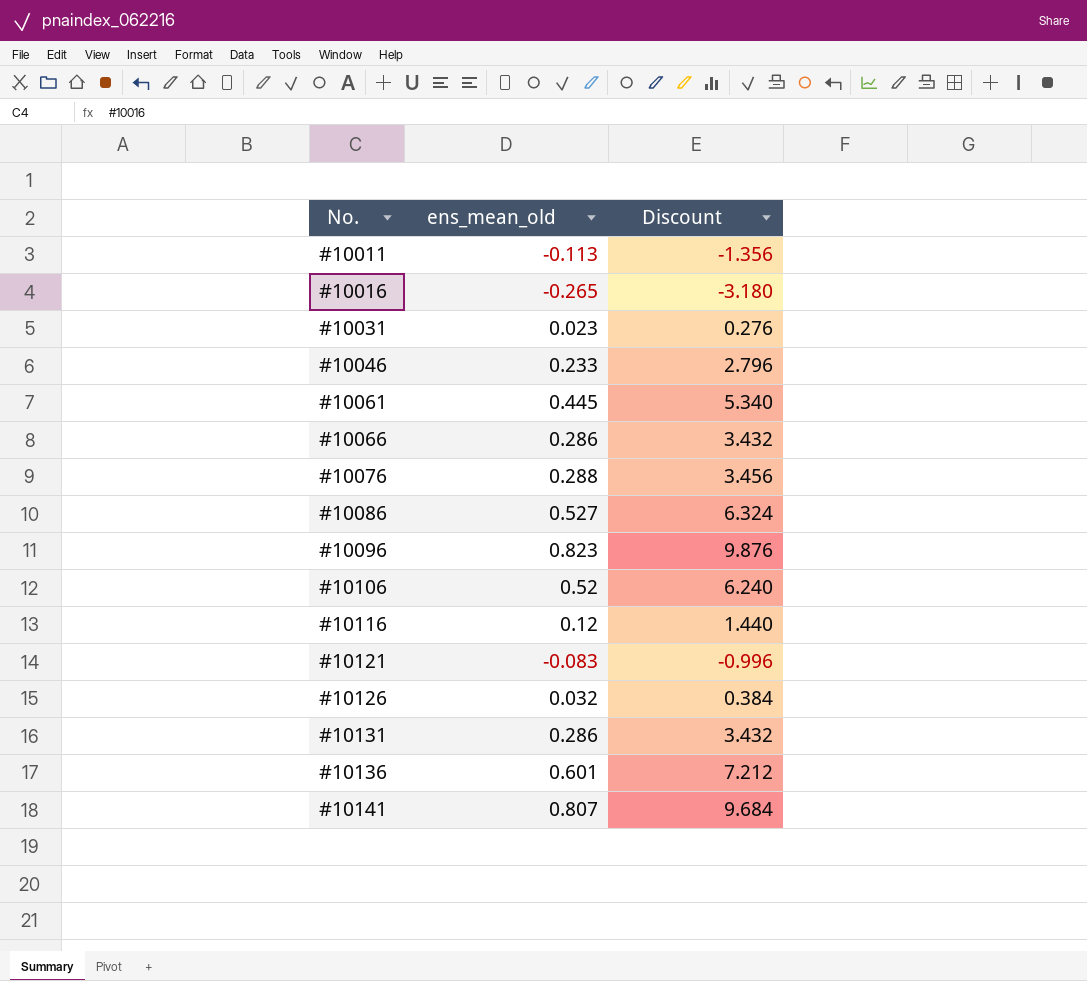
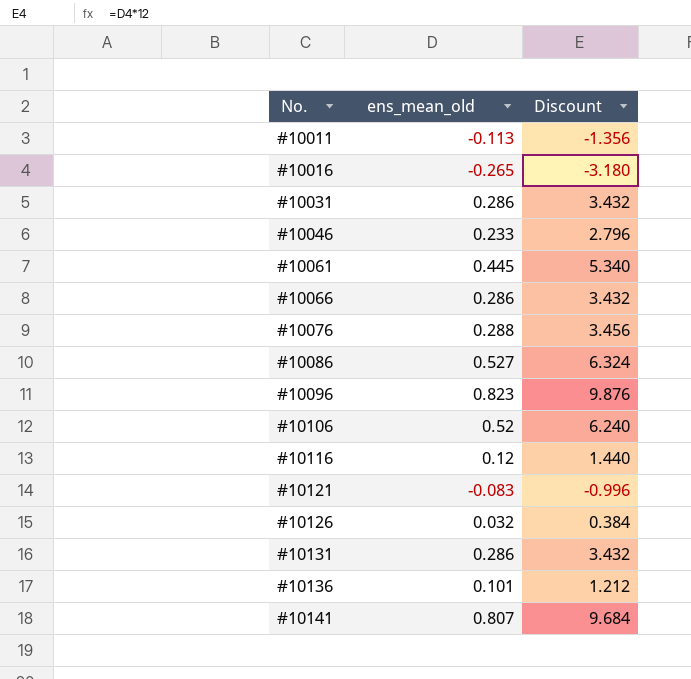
#10031 | ens_mean_old: 0.023 -> 0.286
#10031 | Discount: 0.276 -> 3.432
#10136 | ens_mean_old: 0.601 -> 0.101
#10136 | Discount: 7.212 -> 1.212

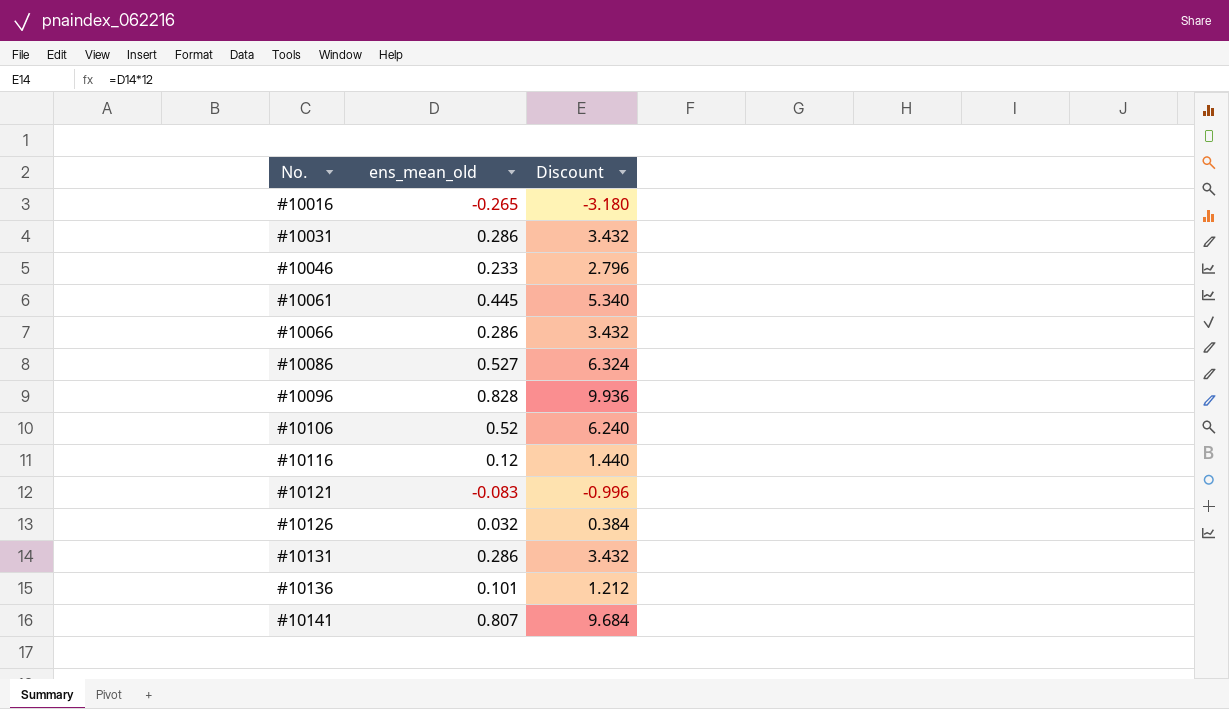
row #10011: -0.113 | -1.356 -> none
row #10076: 0.288 | 3.456 -> none
#10096 | ens_mean_old: 0.823 -> 0.828
#10096 | Discount: 9.876 -> 9.936

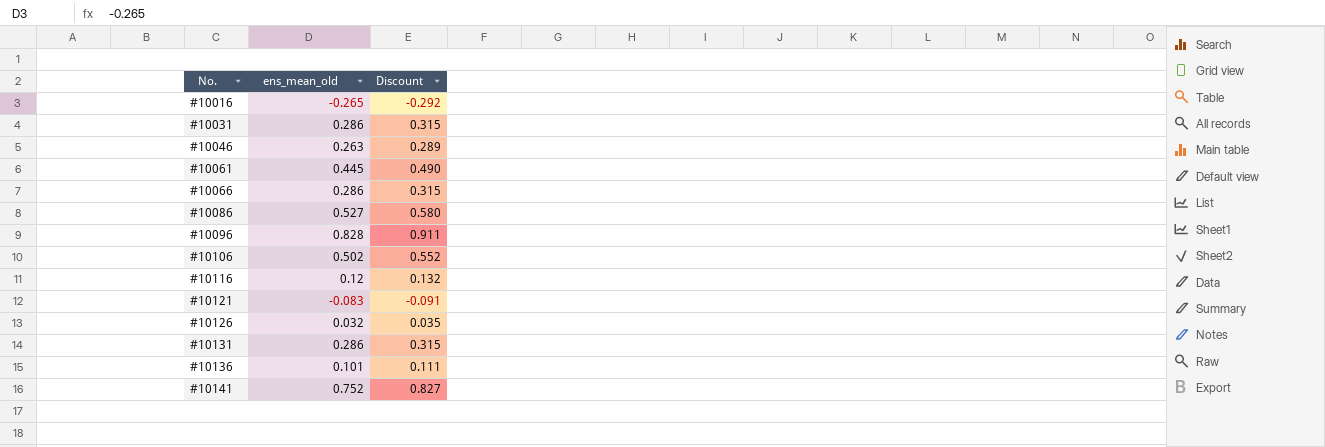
column Discount | formula: [ens_mean_old] * 12 -> [ens_mean_old] * 1.1
#10046 | ens_mean_old: 0.233 -> 0.263
#10106 | ens_mean_old: 0.52 -> 0.502
#10141 | ens_mean_old: 0.807 -> 0.752

